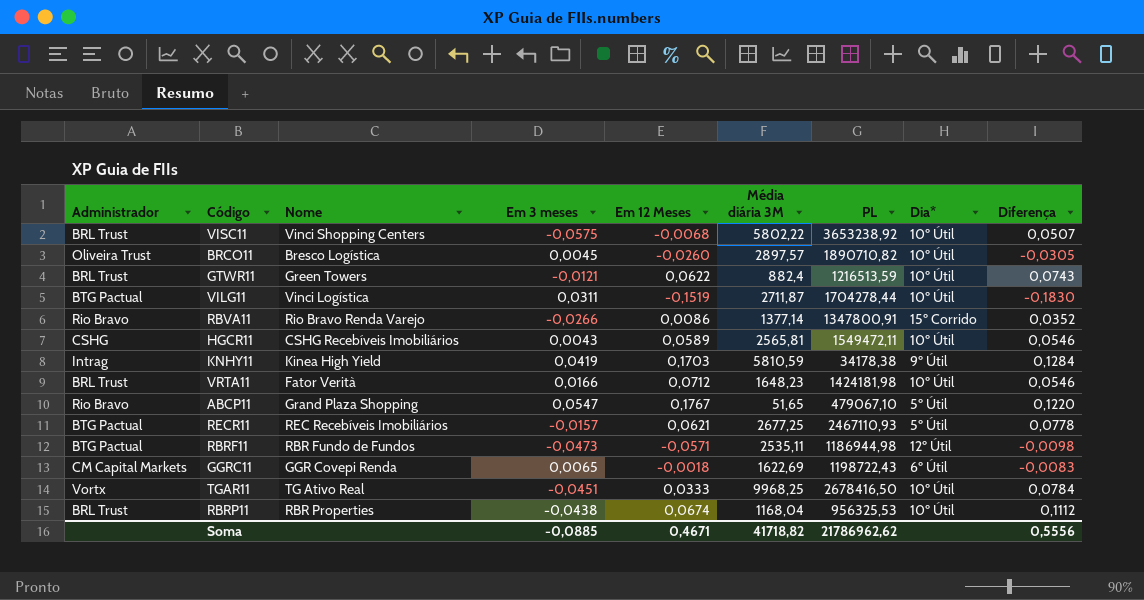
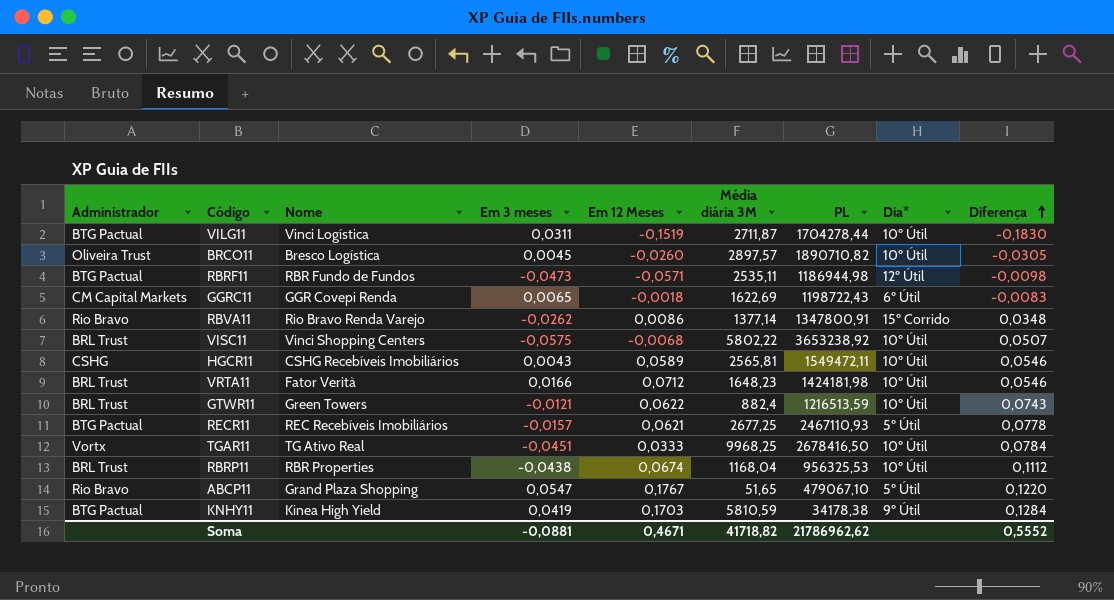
row order: none -> Diferença ascending
RBVA11 | Em 3 meses: -0,0266 -> -0,0262
RBVA11 | Diferença: 0,0352 -> 0,0348
KNHY11 | Administrador: Intrag -> BTG Pactual
Soma | Em 3 meses: -0,0885 -> -0,0881
Soma | Diferença: 0,5556 -> 0,5552

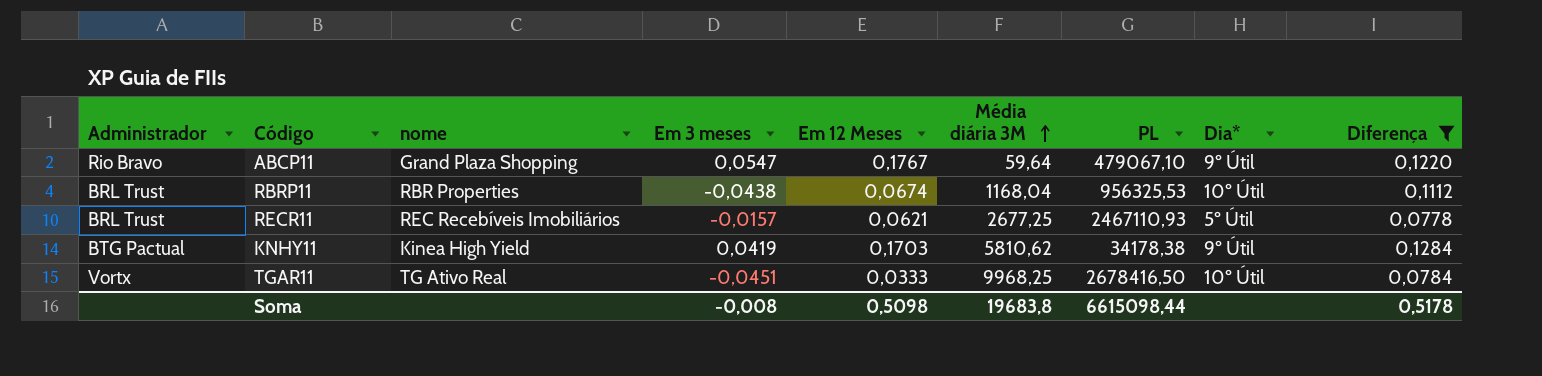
filter: none -> Diferença >= 0,0778
row order: Diferença ascending -> Média diária 3M ascending
column name: Nome -> nome
ABCP11 | Média diária 3M: 51,65 -> 59,64
ABCP11 | Dia*: 5º Útil -> 9º Útil
RECR11 | Administrador: BTG Pactual -> BRL Trust
KNHY11 | Média diária 3M: 5810,59 -> 5810,62
Soma | Em 3 meses: -0,0881 -> -0,008
Soma | Em 12 Meses: 0,4671 -> 0,5098
Soma | Média diária 3M: 41718,82 -> 19683,8
Soma | PL: 21786962,62 -> 6615098,44
Soma | Diferença: 0,5552 -> 0,5178

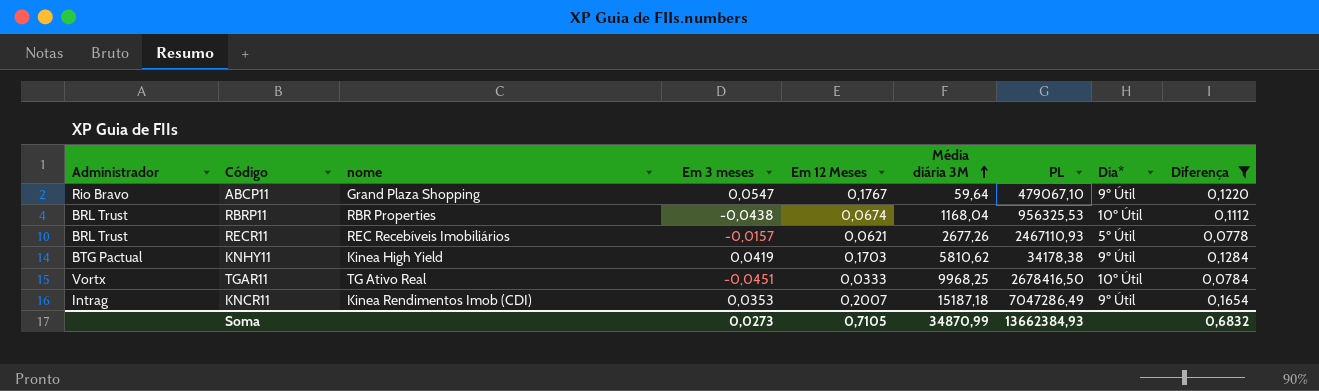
RECR11 | Média diária 3M: 2677,25 -> 2677,26
row KNCR11: none -> Intrag | Kinea Rendimentos Imob (CDI) | 0,0353 | 0,2007 | 15187,18 | 7047286,49 | 9º Útil | 0,1654
Soma | Em 3 meses: -0,008 -> 0,0273
Soma | Em 12 Meses: 0,5098 -> 0,7105
Soma | Média diária 3M: 19683,8 -> 34870,99
Soma | PL: 6615098,44 -> 13662384,93
Soma | Diferença: 0,5178 -> 0,6832

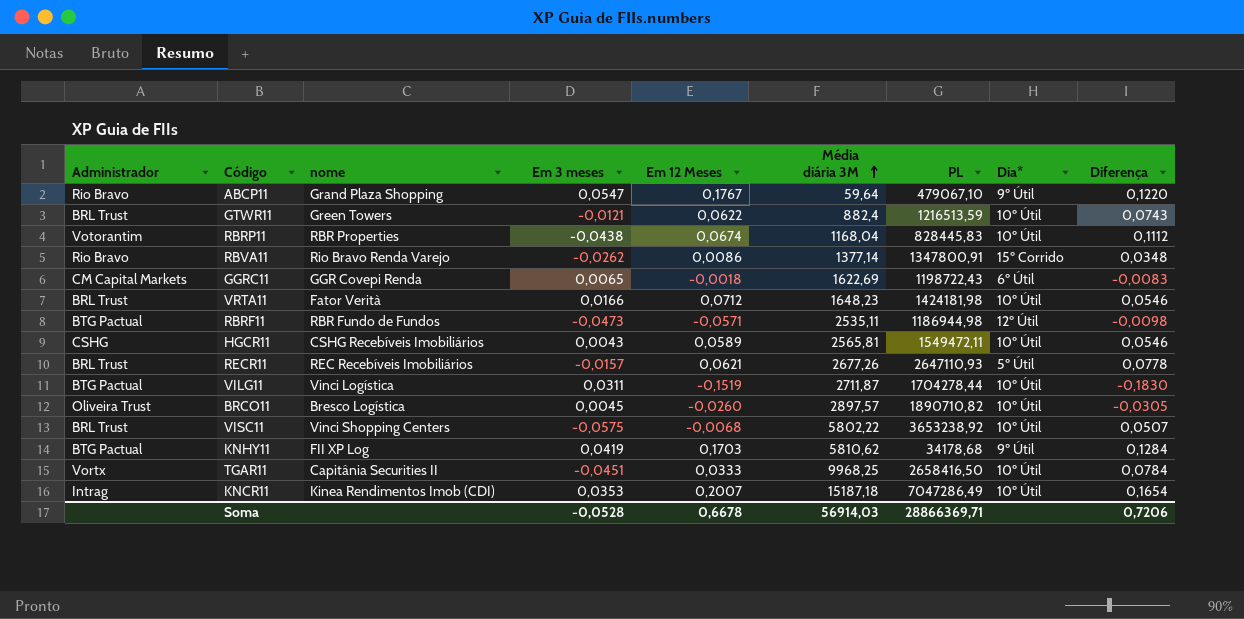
filter: Diferença >= 0,0778 -> none
RBRP11 | Administrador: BRL Trust -> Votorantim
RBRP11 | PL: 956325,53 -> 828445,83
RECR11 | PL: 2467110,93 -> 2647110,93
KNHY11 | nome: Kinea High Yield -> FII XP Log
KNHY11 | PL: 34178,38 -> 34178,68
TGAR11 | nome: TG Ativo Real -> Capitânia Securities II
TGAR11 | PL: 2678416,50 -> 2658416,50
KNCR11 | Dia*: 9º Útil -> 10º Útil
Soma | Em 3 meses: 0,0273 -> -0,0528
Soma | Em 12 Meses: 0,7105 -> 0,6678
Soma | Média diária 3M: 34870,99 -> 56914,03
Soma | PL: 13662384,93 -> 28866369,71
Soma | Diferença: 0,6832 -> 0,7206

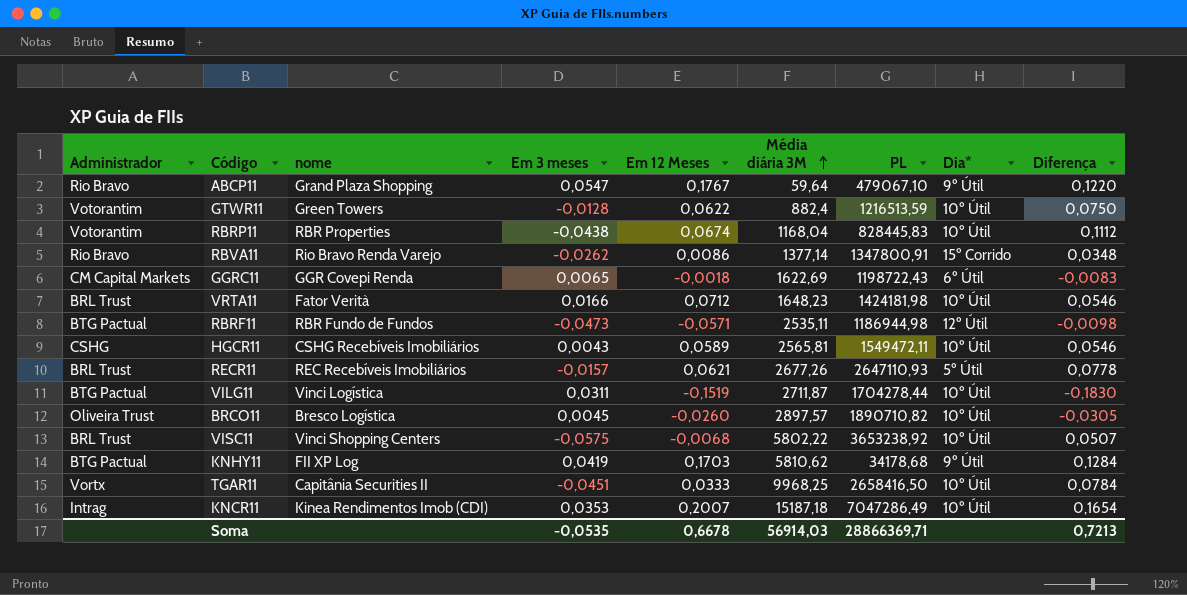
GTWR11 | Administrador: BRL Trust -> Votorantim
GTWR11 | Em 3 meses: -0,0121 -> -0,0128
GTWR11 | Diferença: 0,0743 -> 0,0750
Soma | Em 3 meses: -0,0528 -> -0,0535
Soma | Diferença: 0,7206 -> 0,7213

